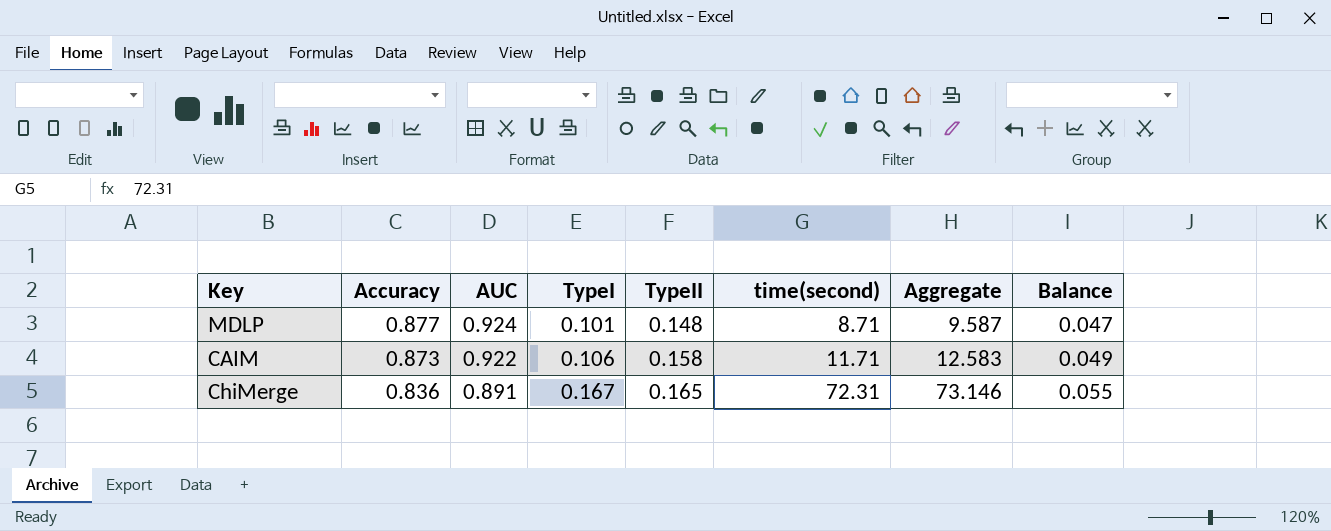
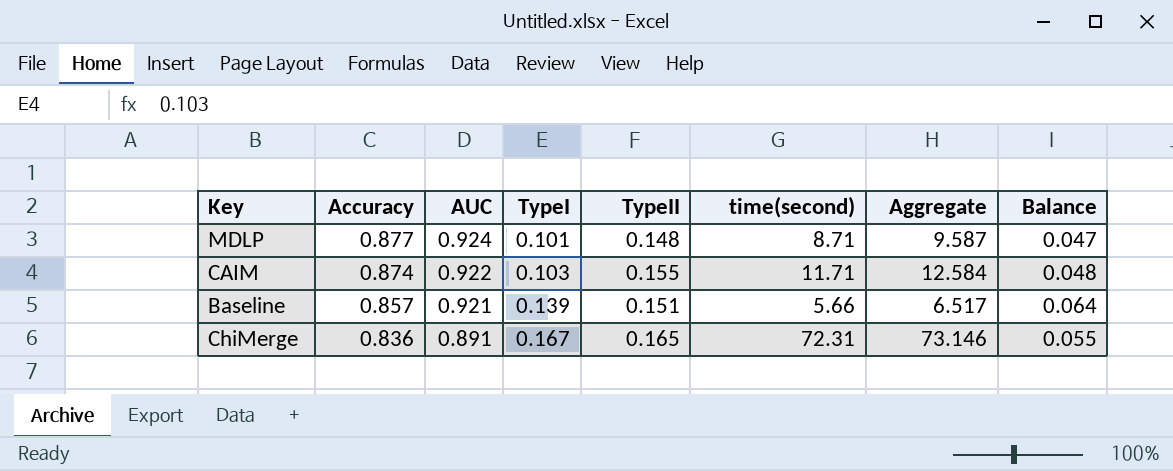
CAIM | Accuracy: 0.873 -> 0.874
CAIM | TypeI: 0.106 -> 0.103
CAIM | TypeII: 0.158 -> 0.155
CAIM | Aggregate: 12.583 -> 12.584
CAIM | Balance: 0.049 -> 0.048
row Baseline: none -> 0.857 | 0.921 | 0.139 | 0.151 | 5.66 | 6.517 | 0.064

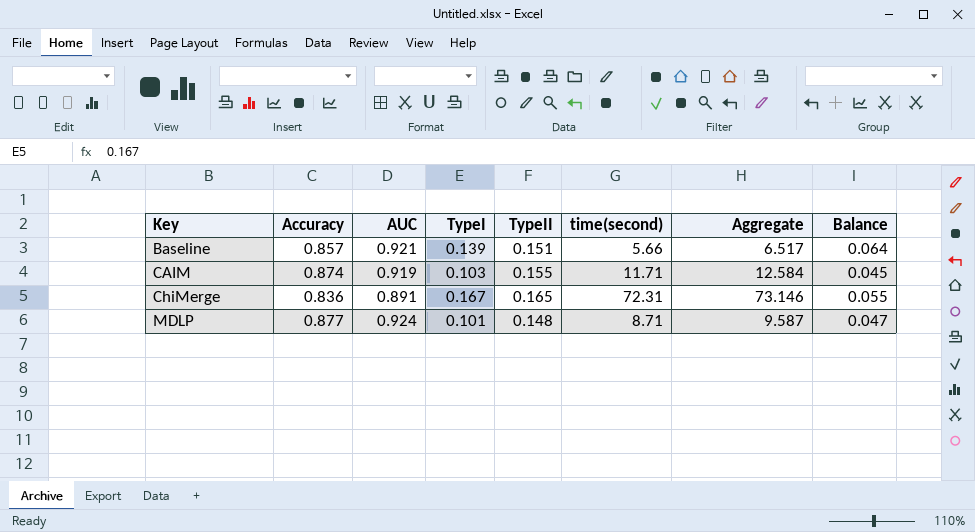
row order: Accuracy descending -> Key ascending
CAIM | AUC: 0.922 -> 0.919
CAIM | Balance: 0.048 -> 0.045

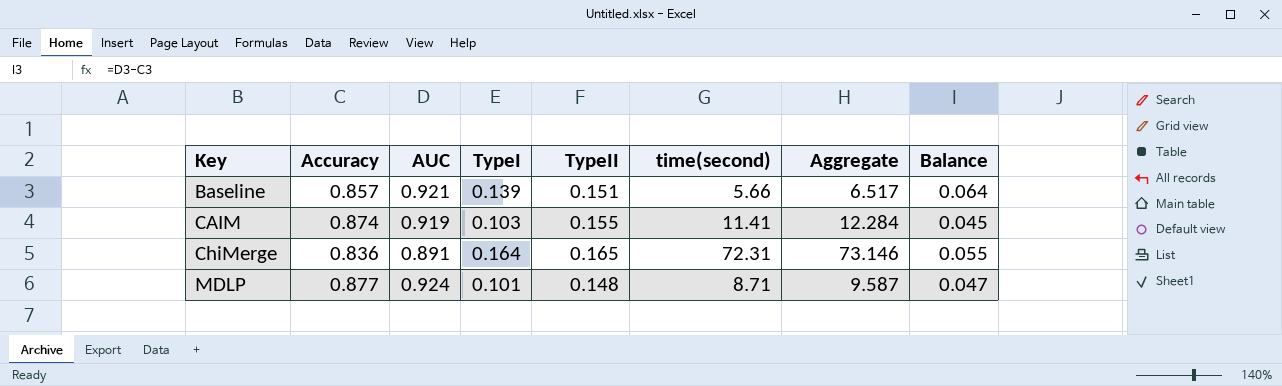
CAIM | time(second): 11.71 -> 11.41
CAIM | Aggregate: 12.584 -> 12.284
ChiMerge | TypeI: 0.167 -> 0.164

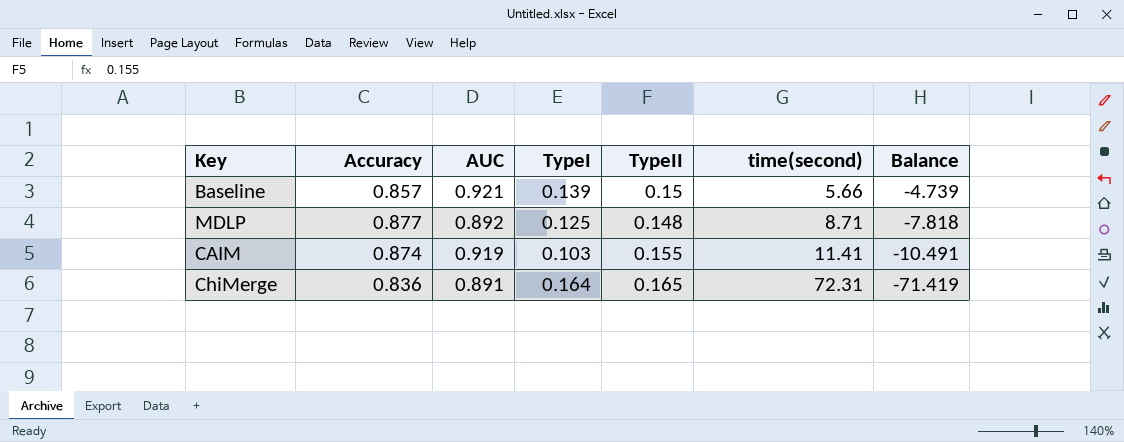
row order: Key ascending -> time(second) ascending
column Aggregate | formula: [Accuracy] + [time(second)] -> none
column Balance | formula: [AUC] - [Accuracy] -> [AUC] - [time(second)]
Baseline | TypeII: 0.151 -> 0.15
MDLP | AUC: 0.924 -> 0.892
MDLP | TypeI: 0.101 -> 0.125

